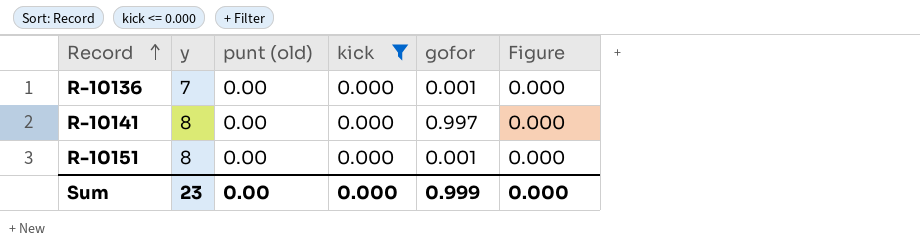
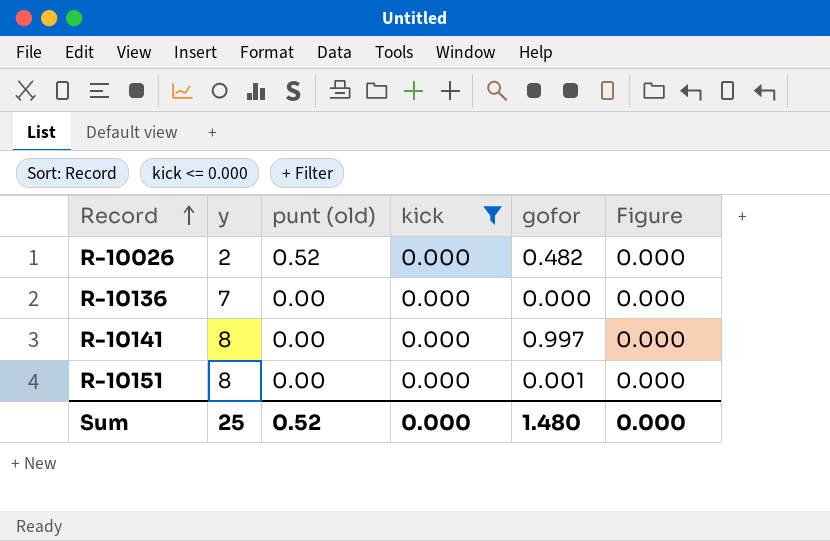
row R-10026: none -> 2 | 0.52 | 0.000 | 0.482 | 0.000
R-10136 | gofor: 0.001 -> 0.000
Sum | y: 23 -> 25
Sum | punt (old): 0.00 -> 0.52
Sum | gofor: 0.999 -> 1.480

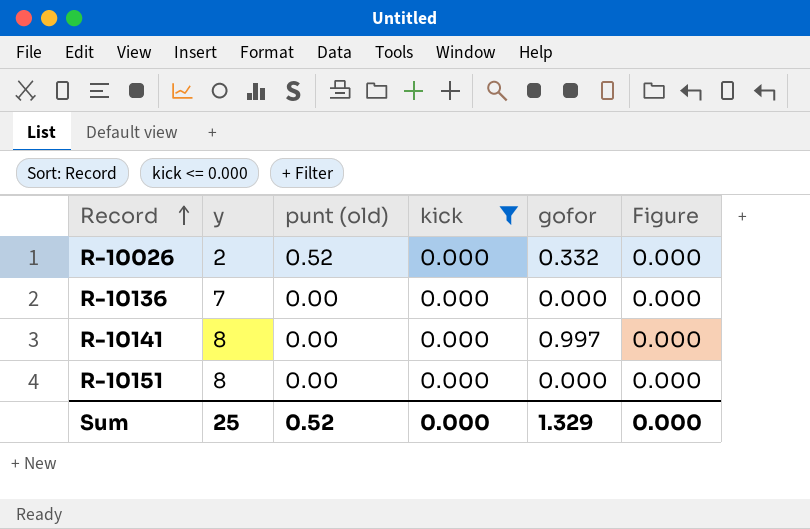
R-10026 | gofor: 0.482 -> 0.332
R-10151 | gofor: 0.001 -> 0.000
Sum | gofor: 1.480 -> 1.329

